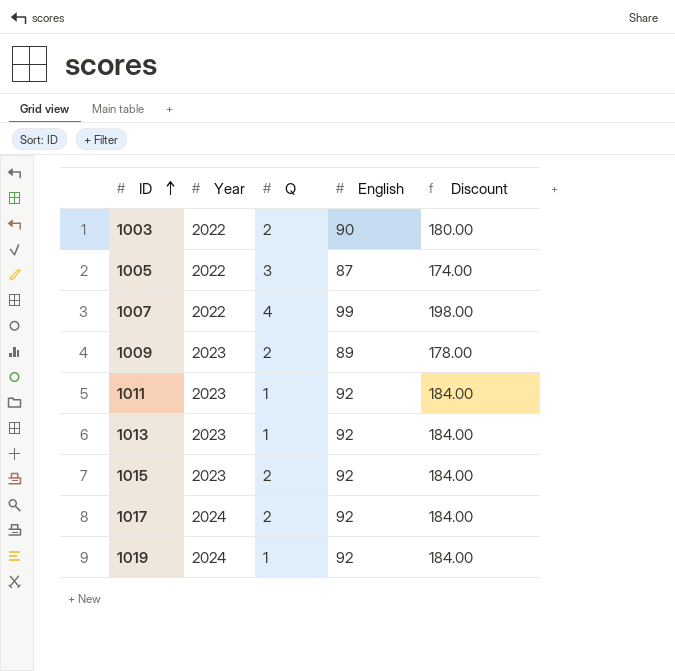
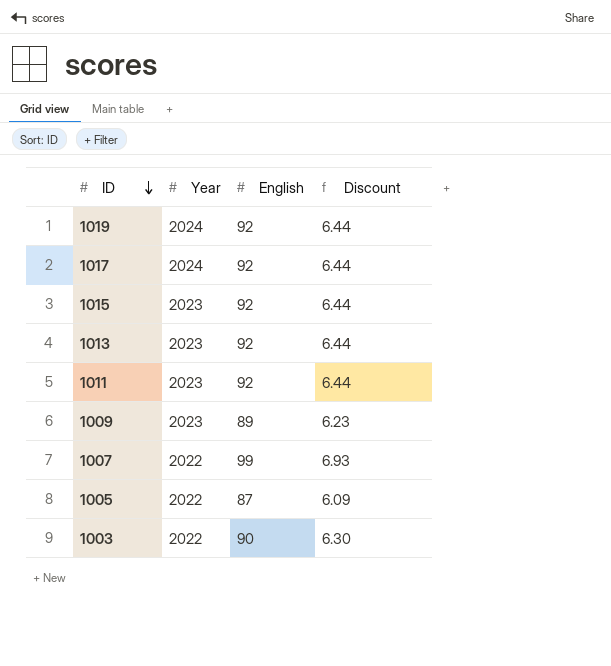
row order: ID ascending -> ID descending
column Q | position: 3 -> none
column Discount | formula: [English] * 2 -> [English] * 0.07

